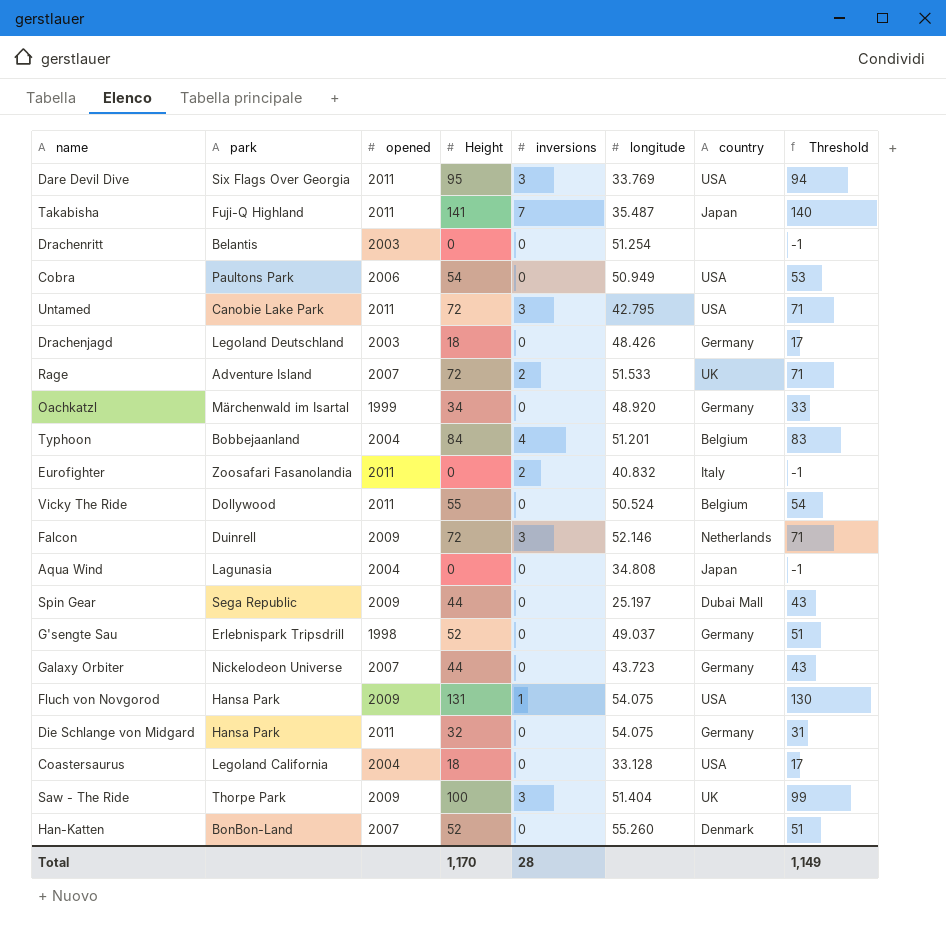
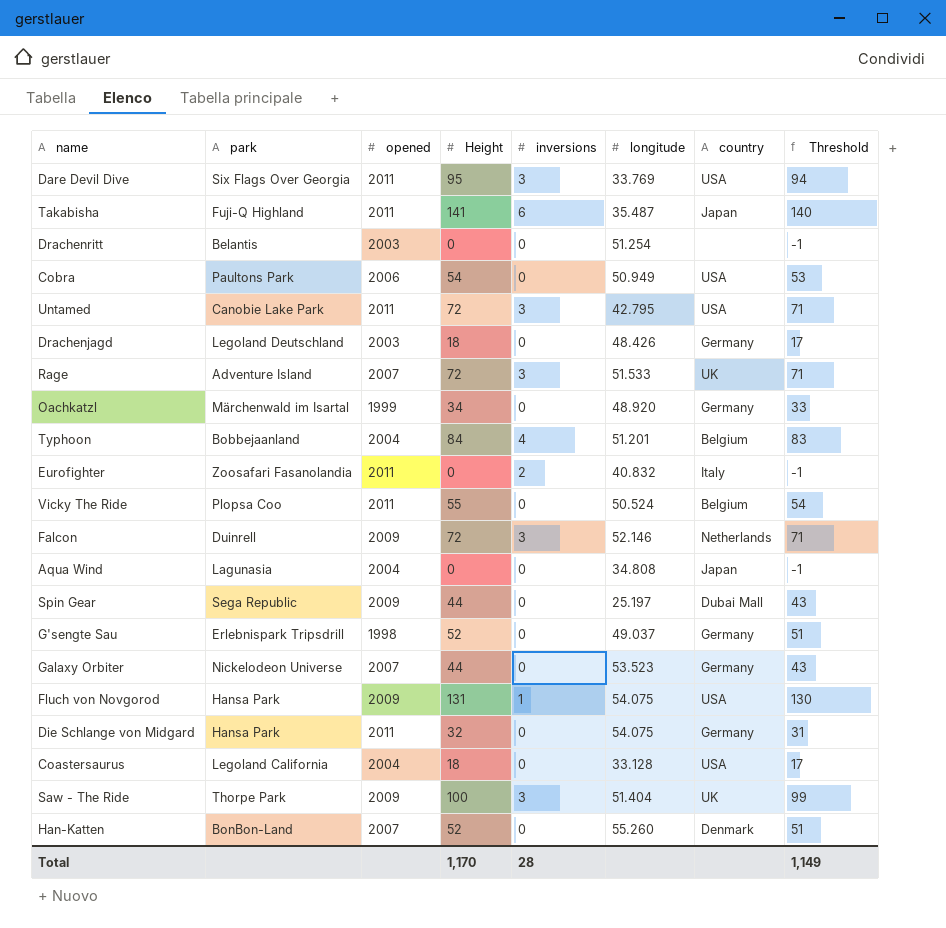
Takabisha | inversions: 7 -> 6
Rage | inversions: 2 -> 3
Vicky The Ride | park: Dollywood -> Plopsa Coo
Galaxy Orbiter | longitude: 43.723 -> 53.523

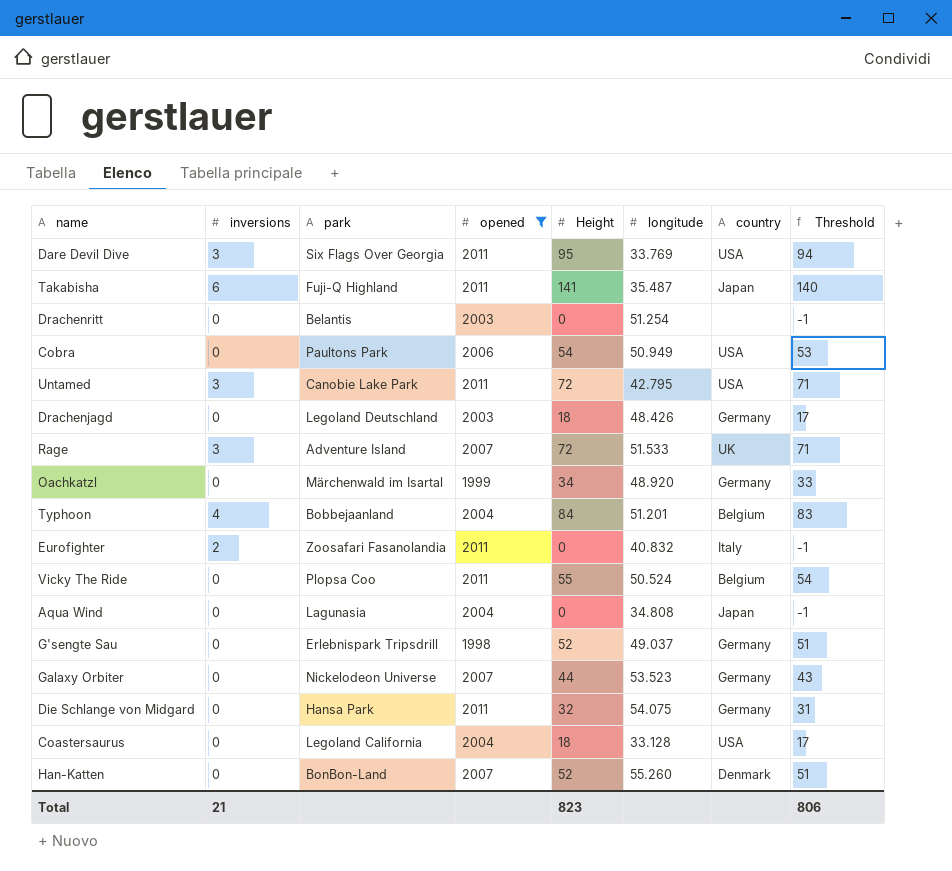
filter: none -> opened != 2009
column inversions | position: 5 -> 2
Total | inversions: 28 -> 21
Total | Height: 1,170 -> 823
Total | Threshold: 1,149 -> 806

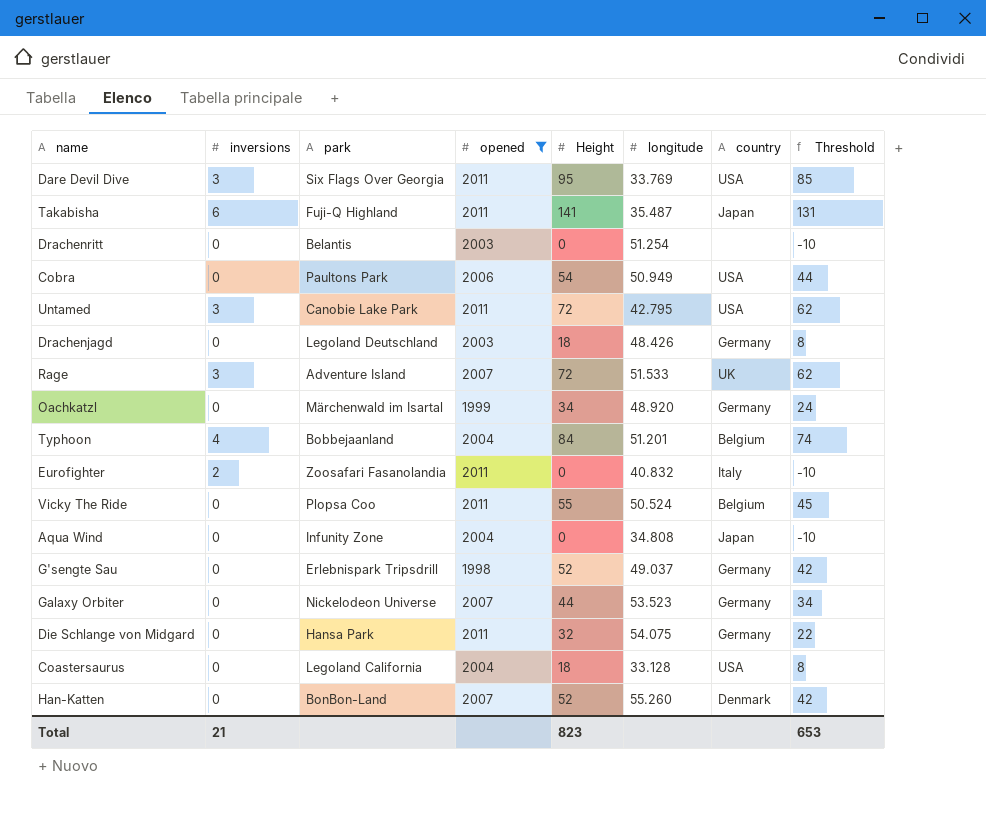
column Threshold | formula: [Height] - 1 -> [Height] - 10
Aqua Wind | park: Lagunasia -> Infunity Zone
Total | Threshold: 806 -> 653

